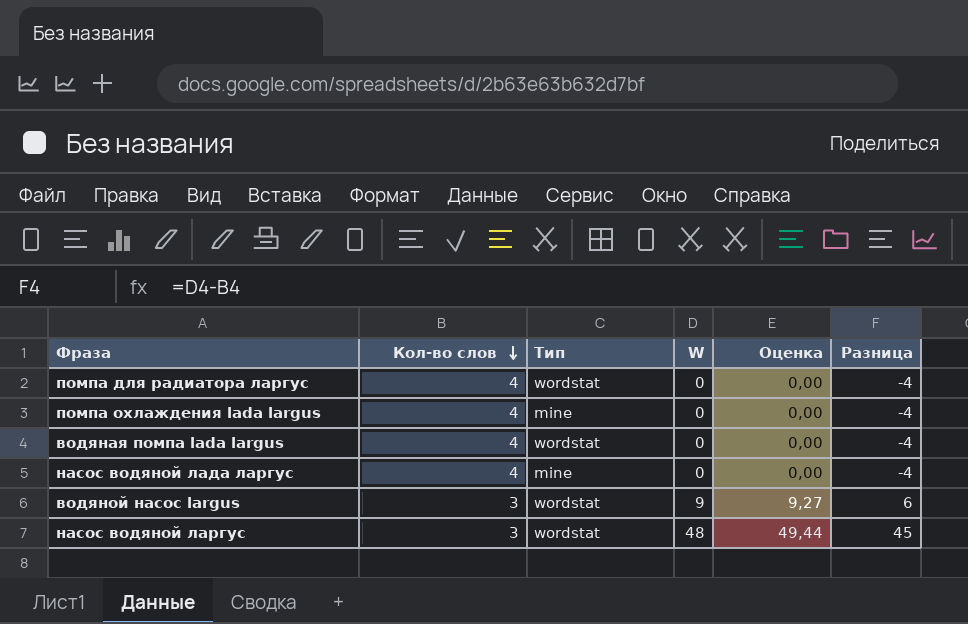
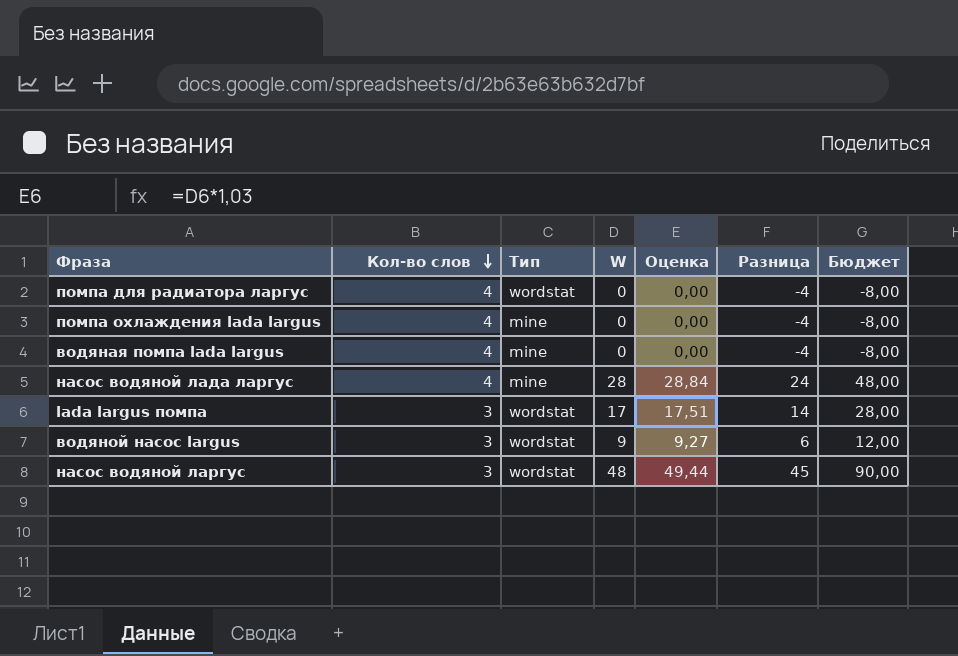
column Бюджет | formula: none -> [Разница] * 2
водяная помпа lada largus | Тип: wordstat -> mine
насос водяной лада ларгус | W: 0 -> 28
насос водяной лада ларгус | Оценка: 0,00 -> 28,84
насос водяной лада ларгус | Разница: -4 -> 24
row lada largus помпа: none -> 3 | wordstat | 17 | 17,51 | 14 | 28,00

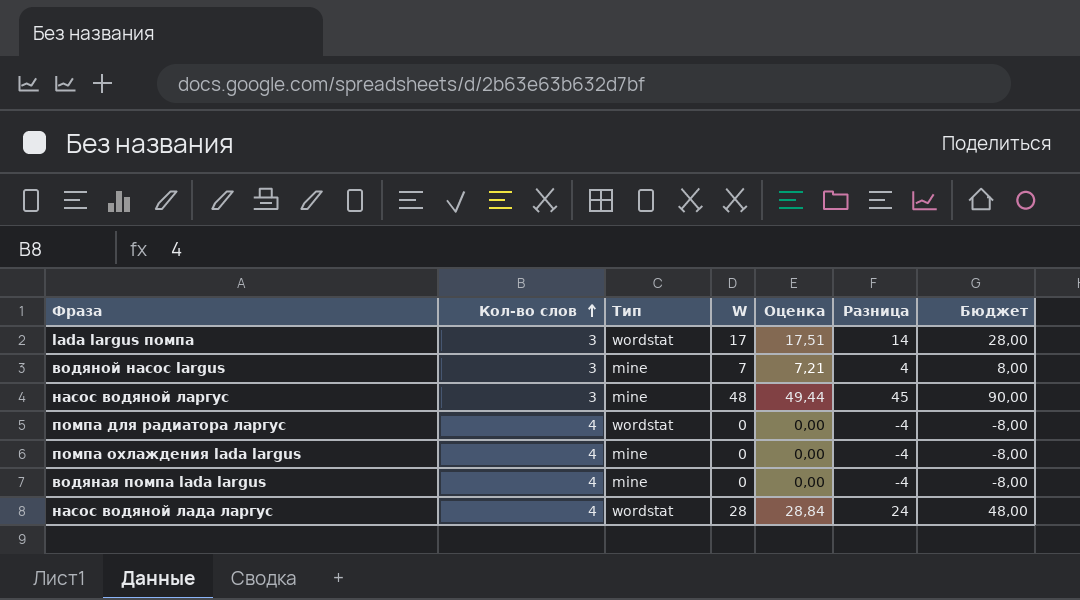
row order: Кол-во слов descending -> Кол-во слов ascending
водяной насос largus | Тип: wordstat -> mine
водяной насос largus | W: 9 -> 7
водяной насос largus | Оценка: 9,27 -> 7,21
водяной насос largus | Разница: 6 -> 4
водяной насос largus | Бюджет: 12,00 -> 8,00
насос водяной ларгус | Тип: wordstat -> mine
насос водяной лада ларгус | Тип: mine -> wordstat

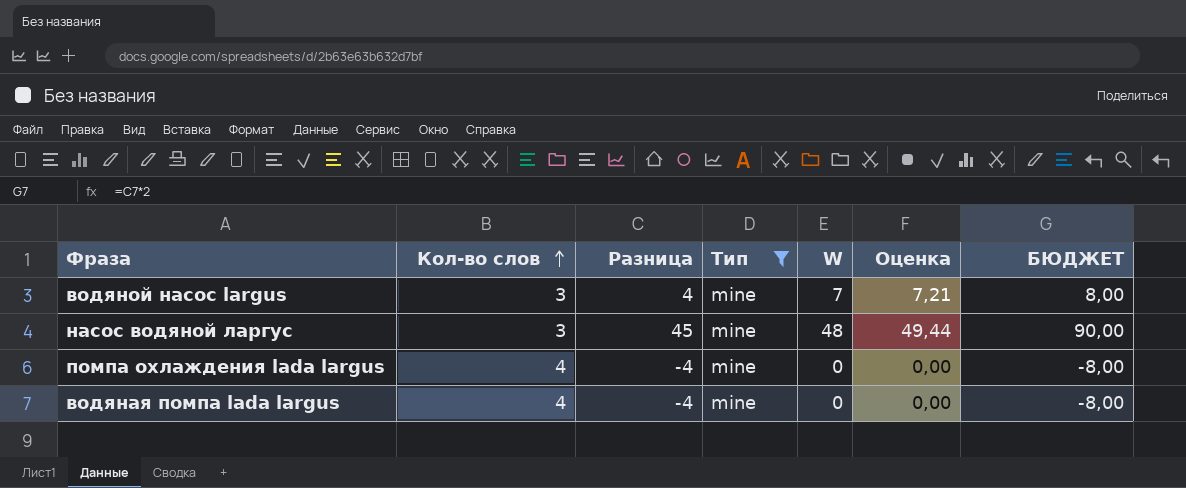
filter: none -> Тип = mine
column Разница | position: 6 -> 3
column name: Бюджет -> БЮДЖЕТ

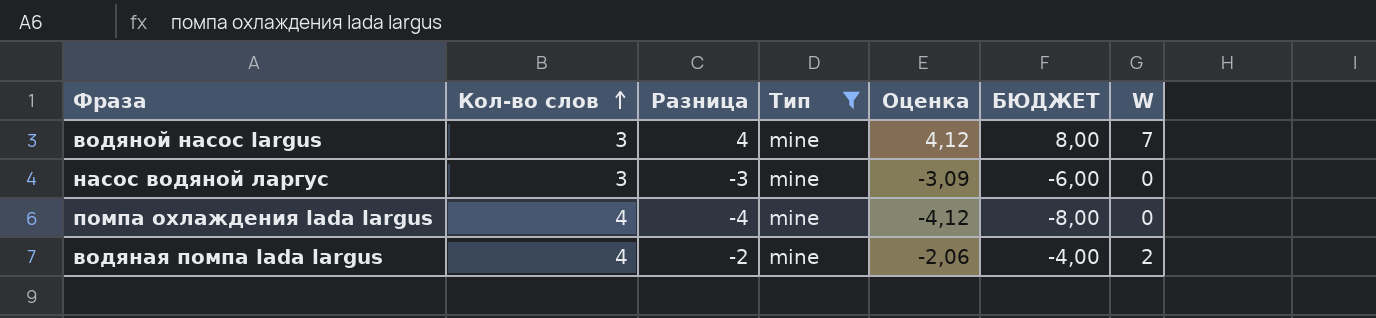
column Оценка | formula: [W] * 1,03 -> [Разница] * 1,03
column W | position: 5 -> 7
насос водяной ларгус | Разница: 45 -> -3
насос водяной ларгус | БЮДЖЕТ: 90,00 -> -6,00
насос водяной ларгус | W: 48 -> 0
водяная помпа lada largus | Разница: -4 -> -2
водяная помпа lada largus | БЮДЖЕТ: -8,00 -> -4,00
водяная помпа lada largus | W: 0 -> 2

